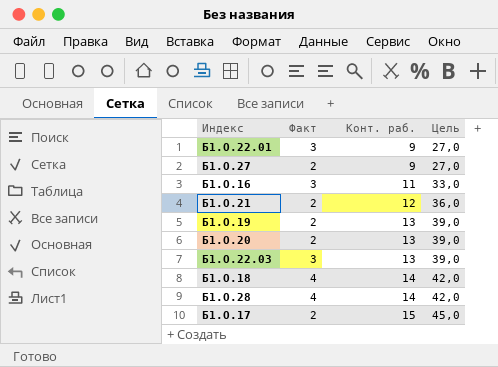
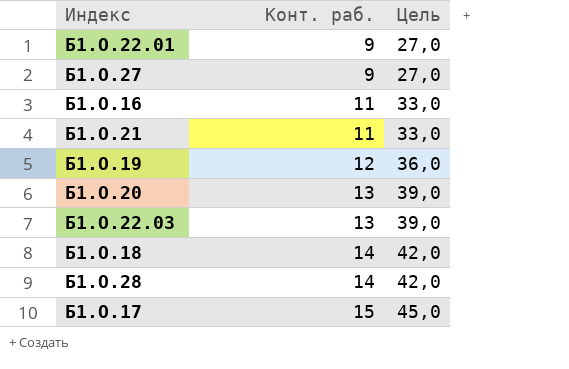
column Факт | position: 2 -> none
Б1.О.21 | Конт. раб.: 12 -> 11
Б1.О.21 | Цель: 36,0 -> 33,0
Б1.О.19 | Конт. раб.: 13 -> 12
Б1.О.19 | Цель: 39,0 -> 36,0

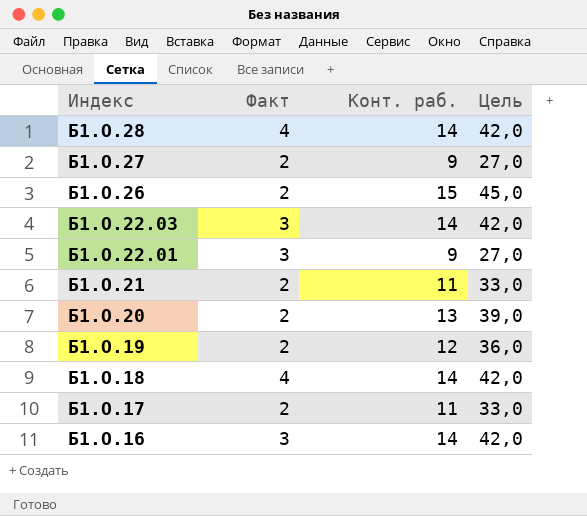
row order: Конт. раб. ascending -> Индекс descending
column Факт | position: none -> 2
row Б1.О.26: none -> 2 | 15 | 45,0
Б1.О.22.03 | Конт. раб.: 13 -> 14
Б1.О.22.03 | Цель: 39,0 -> 42,0
Б1.О.17 | Конт. раб.: 15 -> 11
Б1.О.17 | Цель: 45,0 -> 33,0
Б1.О.16 | Конт. раб.: 11 -> 14
Б1.О.16 | Цель: 33,0 -> 42,0

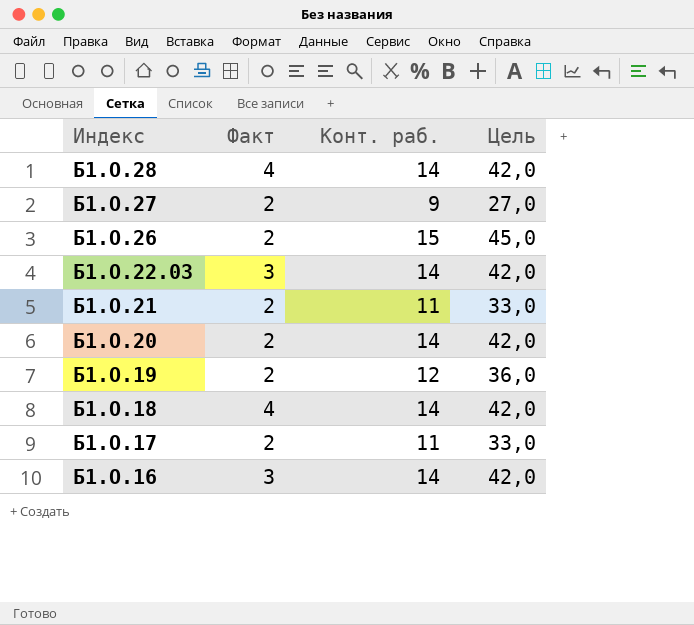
row Б1.О.22.01: 3 | 9 | 27,0 -> none
Б1.О.20 | Конт. раб.: 13 -> 14
Б1.О.20 | Цель: 39,0 -> 42,0

